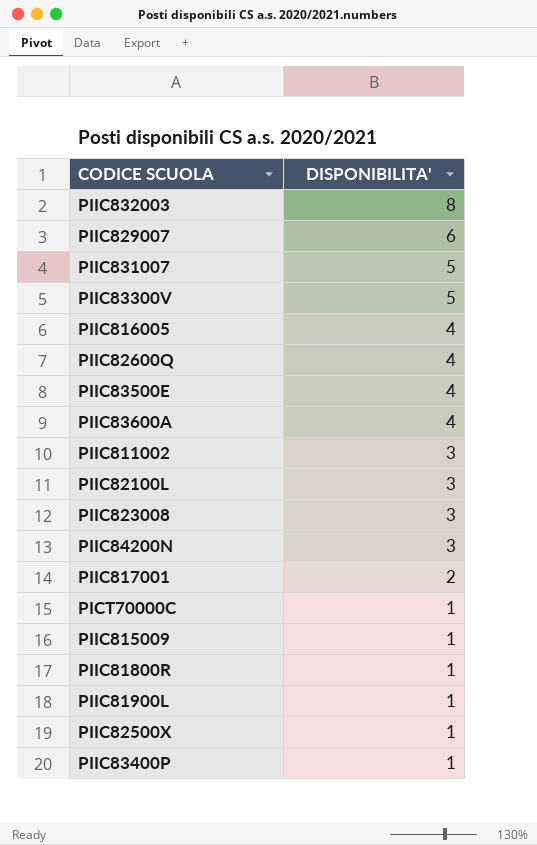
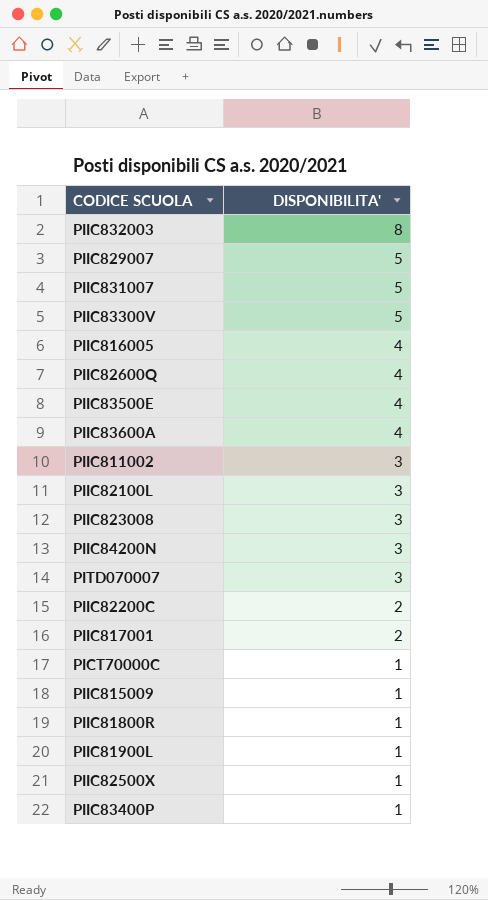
PIIC829007 | DISPONIBILITA': 6 -> 5
row PITD070007: none -> 3
row PIIC82200C: none -> 2

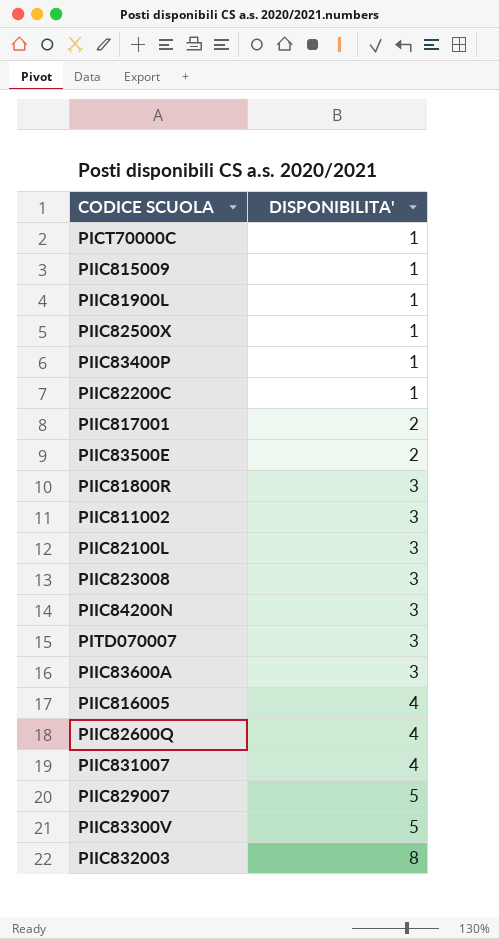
row order: DISPONIBILITA' descending -> DISPONIBILITA' ascending
PIIC82200C | DISPONIBILITA': 2 -> 1
PIIC83500E | DISPONIBILITA': 4 -> 2
PIIC81800R | DISPONIBILITA': 1 -> 3
PIIC83600A | DISPONIBILITA': 4 -> 3
PIIC831007 | DISPONIBILITA': 5 -> 4

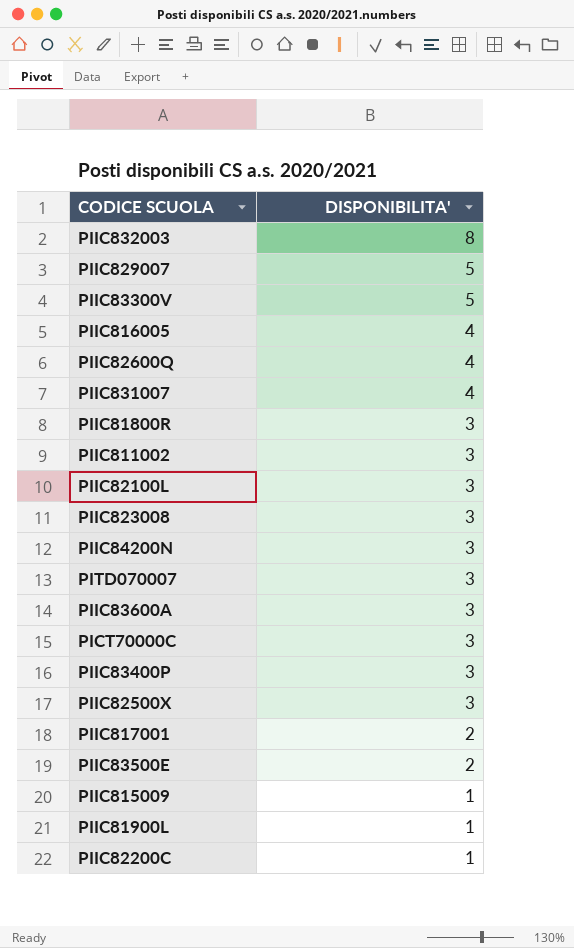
row order: DISPONIBILITA' ascending -> DISPONIBILITA' descending
PICT70000C | DISPONIBILITA': 1 -> 3
PIIC83400P | DISPONIBILITA': 1 -> 3
PIIC82500X | DISPONIBILITA': 1 -> 3

